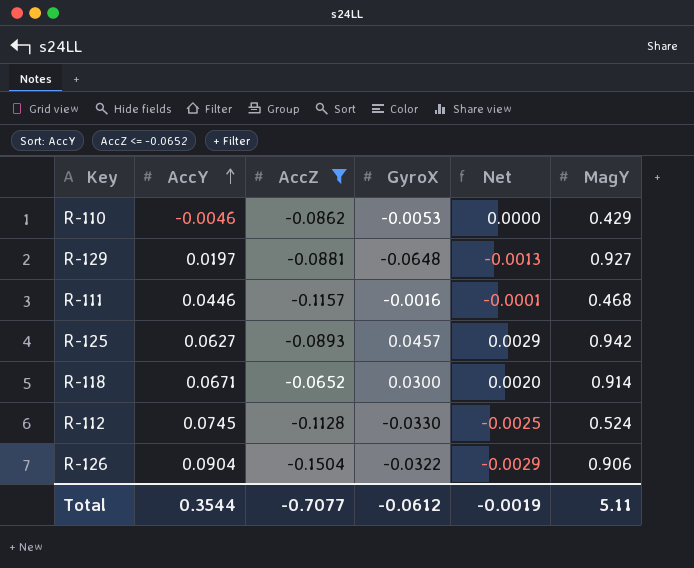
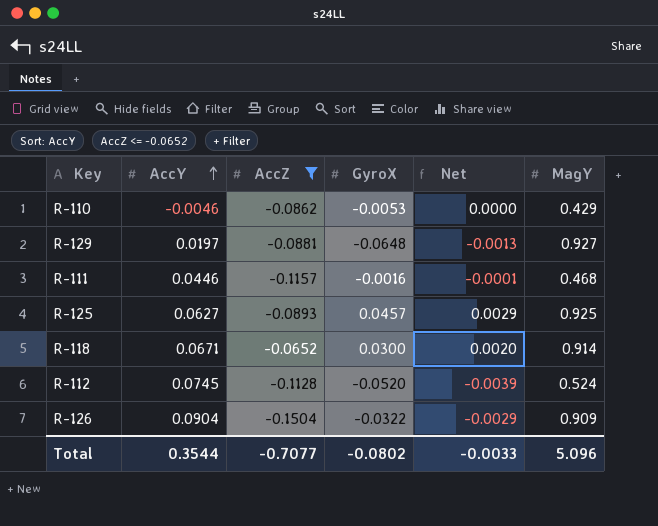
R-125 | MagY: 0.942 -> 0.925
R-112 | GyroX: -0.0330 -> -0.0520
R-112 | Net: -0.0025 -> -0.0039
R-126 | MagY: 0.906 -> 0.909
Total | GyroX: -0.0612 -> -0.0802
Total | Net: -0.0019 -> -0.0033
Total | MagY: 5.11 -> 5.096

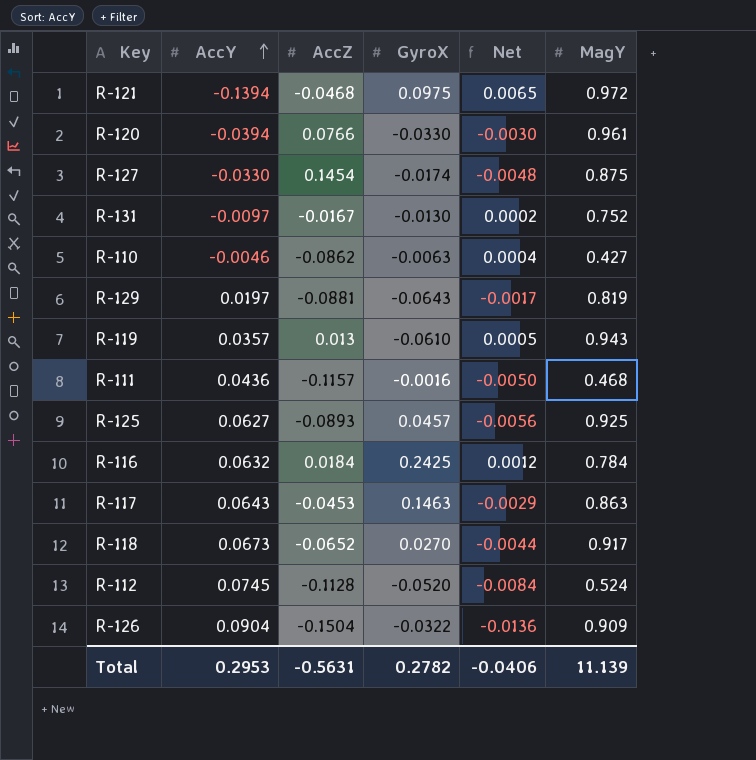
filter: AccZ <= -0.0652 -> none
column Net | formula: [AccY] * [GyroX] -> [AccY] * [AccZ]
R-110 | GyroX: -0.0053 -> -0.0063
R-110 | MagY: 0.429 -> 0.427
R-129 | GyroX: -0.0648 -> -0.0643
R-129 | MagY: 0.927 -> 0.819
R-111 | AccY: 0.0446 -> 0.0436
R-118 | AccY: 0.0671 -> 0.0673
R-118 | GyroX: 0.0300 -> 0.0270
R-118 | MagY: 0.914 -> 0.917
Total | AccY: 0.3544 -> 0.2953
Total | AccZ: -0.7077 -> -0.5631
Total | GyroX: -0.0802 -> 0.2782
Total | Net: -0.0033 -> -0.0406
Total | MagY: 5.096 -> 11.139

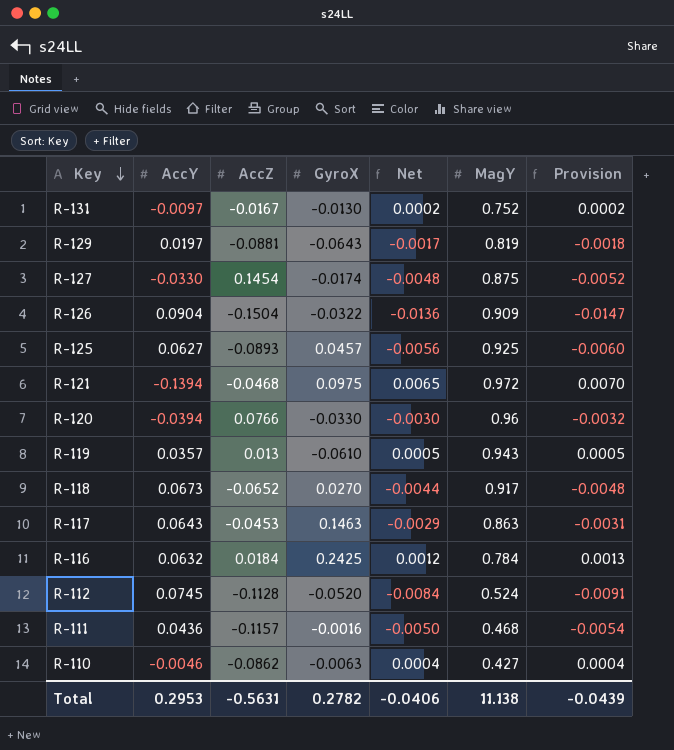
row order: AccY ascending -> Key descending
column Provision | formula: none -> [Net] * 1.08
R-120 | MagY: 0.961 -> 0.96
Total | MagY: 11.139 -> 11.138

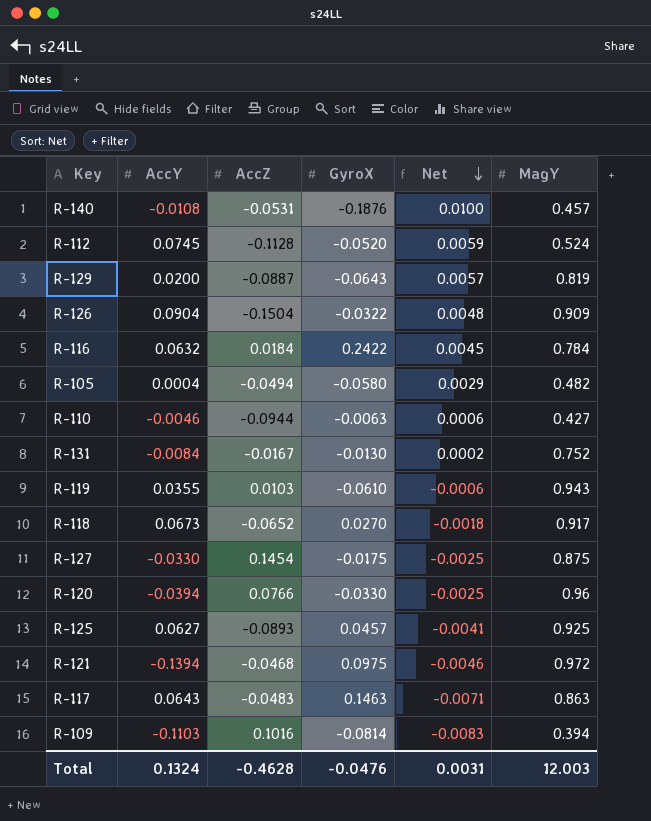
row order: Key descending -> Net descending
column Provision | formula: [Net] * 1.08 -> none
column Net | formula: [AccY] * [AccZ] -> [AccZ] * [GyroX]
row R-111: 0.0436 | -0.1157 | -0.0016 | -0.0050 | 0.468 | -0.0054 -> none
row R-140: none -> -0.0108 | -0.0531 | -0.1876 | 0.0100 | 0.457
R-129 | AccY: 0.0197 -> 0.0200
R-129 | AccZ: -0.0881 -> -0.0887
R-116 | GyroX: 0.2425 -> 0.2422
row R-105: none -> 0.0004 | -0.0494 | -0.0580 | 0.0029 | 0.482
R-110 | AccZ: -0.0862 -> -0.0944
R-131 | AccY: -0.0097 -> -0.0084
R-119 | AccY: 0.0357 -> 0.0355
R-119 | AccZ: 0.013 -> 0.0103
R-127 | GyroX: -0.0174 -> -0.0175
R-117 | AccZ: -0.0453 -> -0.0483
row R-109: none -> -0.1103 | 0.1016 | -0.0814 | -0.0083 | 0.394
Total | AccY: 0.2953 -> 0.1324
Total | AccZ: -0.5631 -> -0.4628
Total | GyroX: 0.2782 -> -0.0476
Total | Net: -0.0406 -> 0.0031
Total | MagY: 11.138 -> 12.003

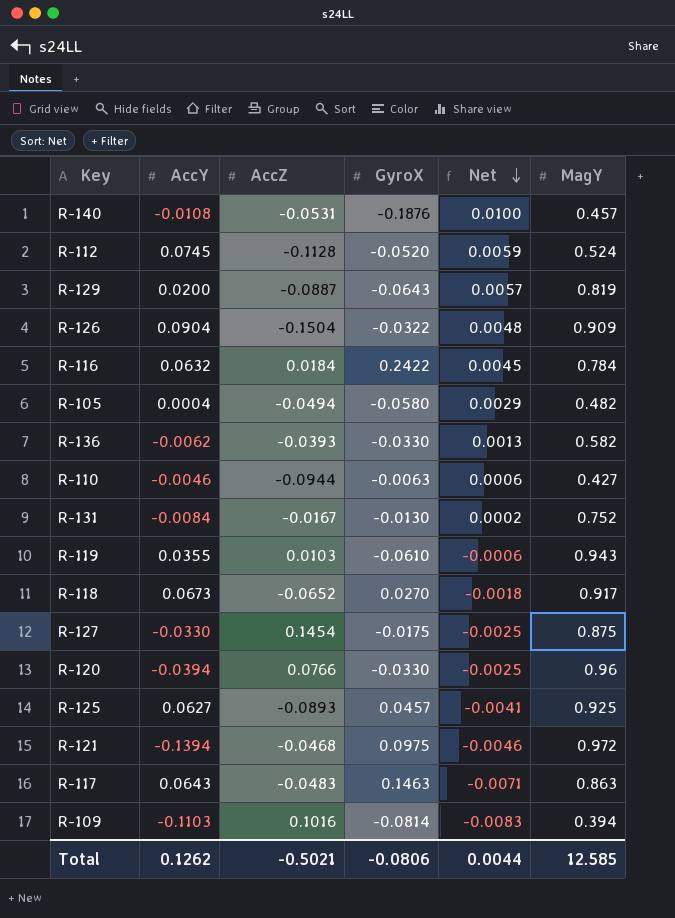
row R-136: none -> -0.0062 | -0.0393 | -0.0330 | 0.0013 | 0.582
Total | AccY: 0.1324 -> 0.1262
Total | AccZ: -0.4628 -> -0.5021
Total | GyroX: -0.0476 -> -0.0806
Total | Net: 0.0031 -> 0.0044
Total | MagY: 12.003 -> 12.585

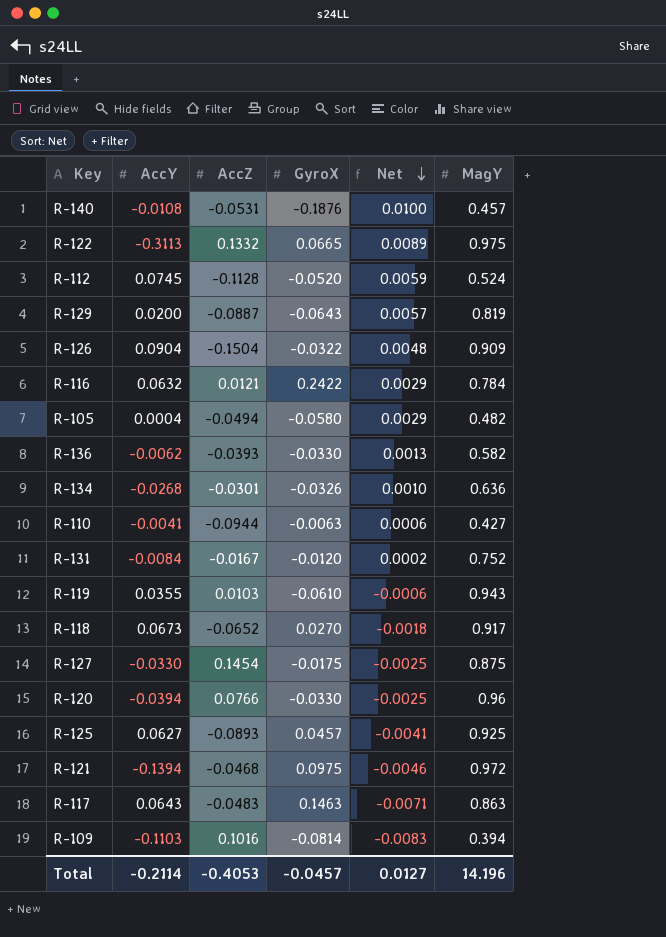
row R-122: none -> -0.3113 | 0.1332 | 0.0665 | 0.0089 | 0.975
R-116 | AccZ: 0.0184 -> 0.0121
R-116 | Net: 0.0045 -> 0.0029
row R-134: none -> -0.0268 | -0.0301 | -0.0326 | 0.0010 | 0.636
R-110 | AccY: -0.0046 -> -0.0041
R-131 | GyroX: -0.0130 -> -0.0120
Total | AccY: 0.1262 -> -0.2114
Total | AccZ: -0.5021 -> -0.4053
Total | GyroX: -0.0806 -> -0.0457
Total | Net: 0.0044 -> 0.0127
Total | MagY: 12.585 -> 14.196

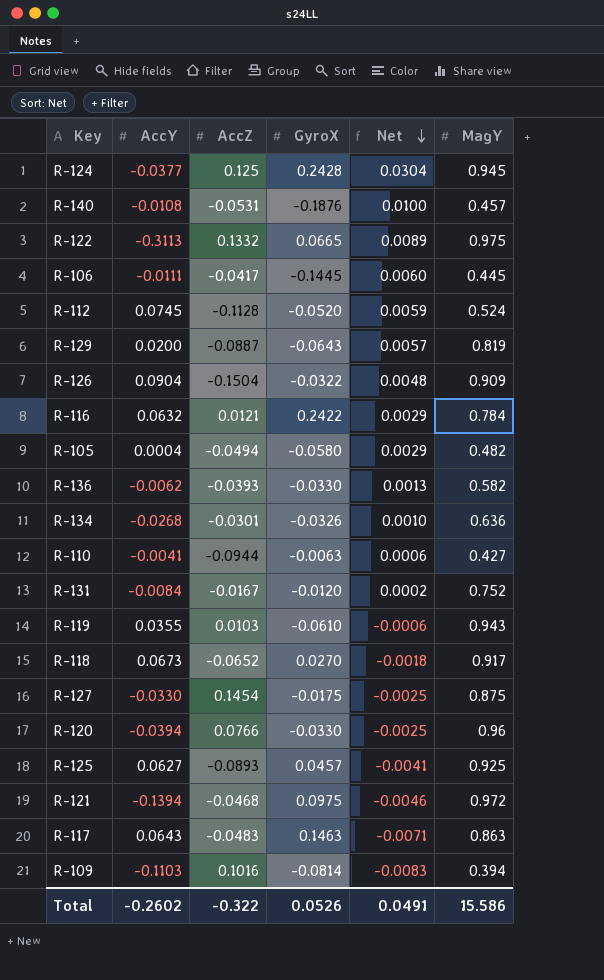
row R-124: none -> -0.0377 | 0.125 | 0.2428 | 0.0304 | 0.945
row R-106: none -> -0.0111 | -0.0417 | -0.1445 | 0.0060 | 0.445
Total | AccY: -0.2114 -> -0.2602
Total | AccZ: -0.4053 -> -0.322
Total | GyroX: -0.0457 -> 0.0526
Total | Net: 0.0127 -> 0.0491
Total | MagY: 14.196 -> 15.586

